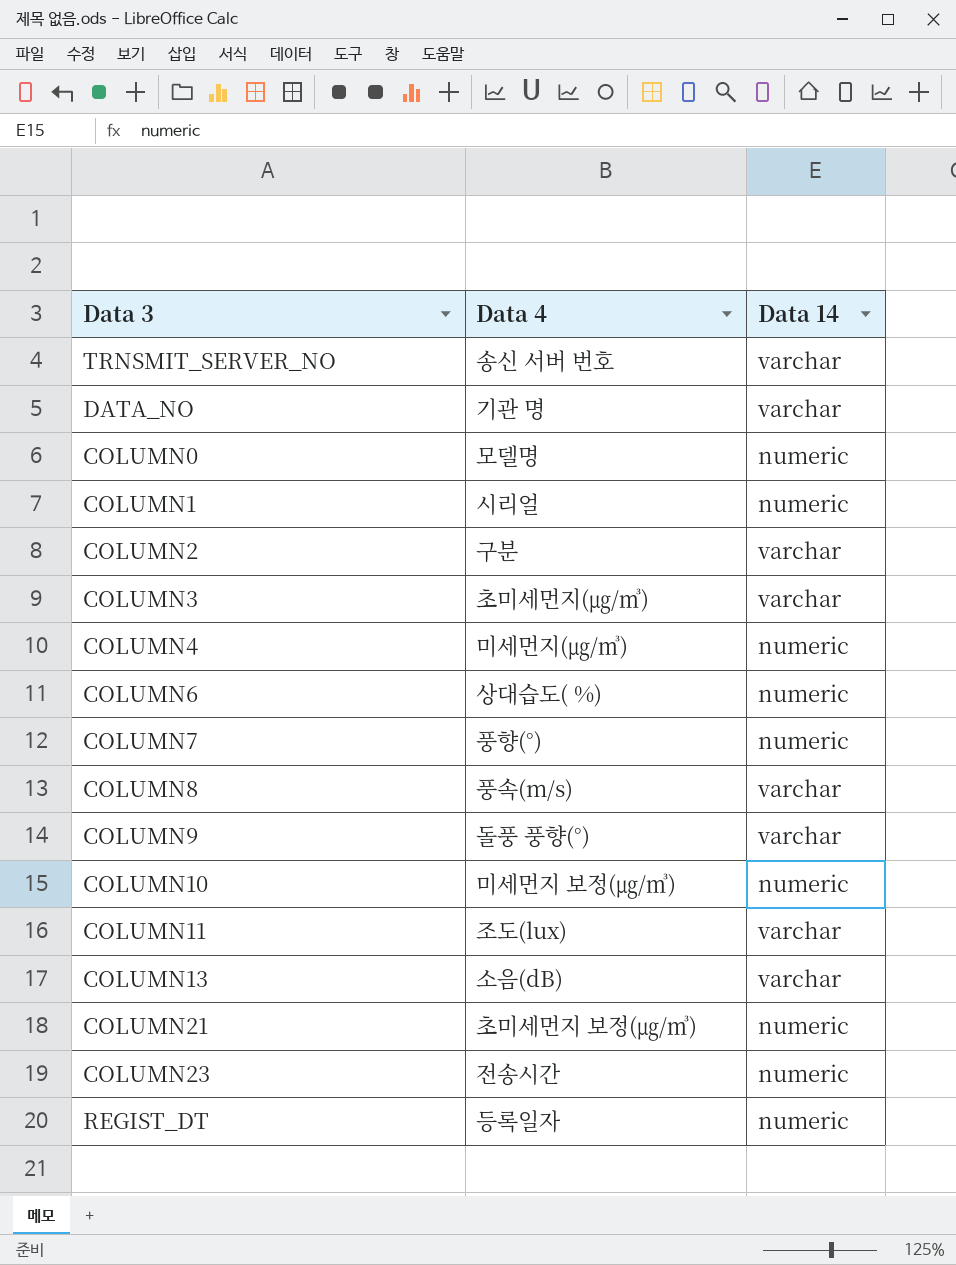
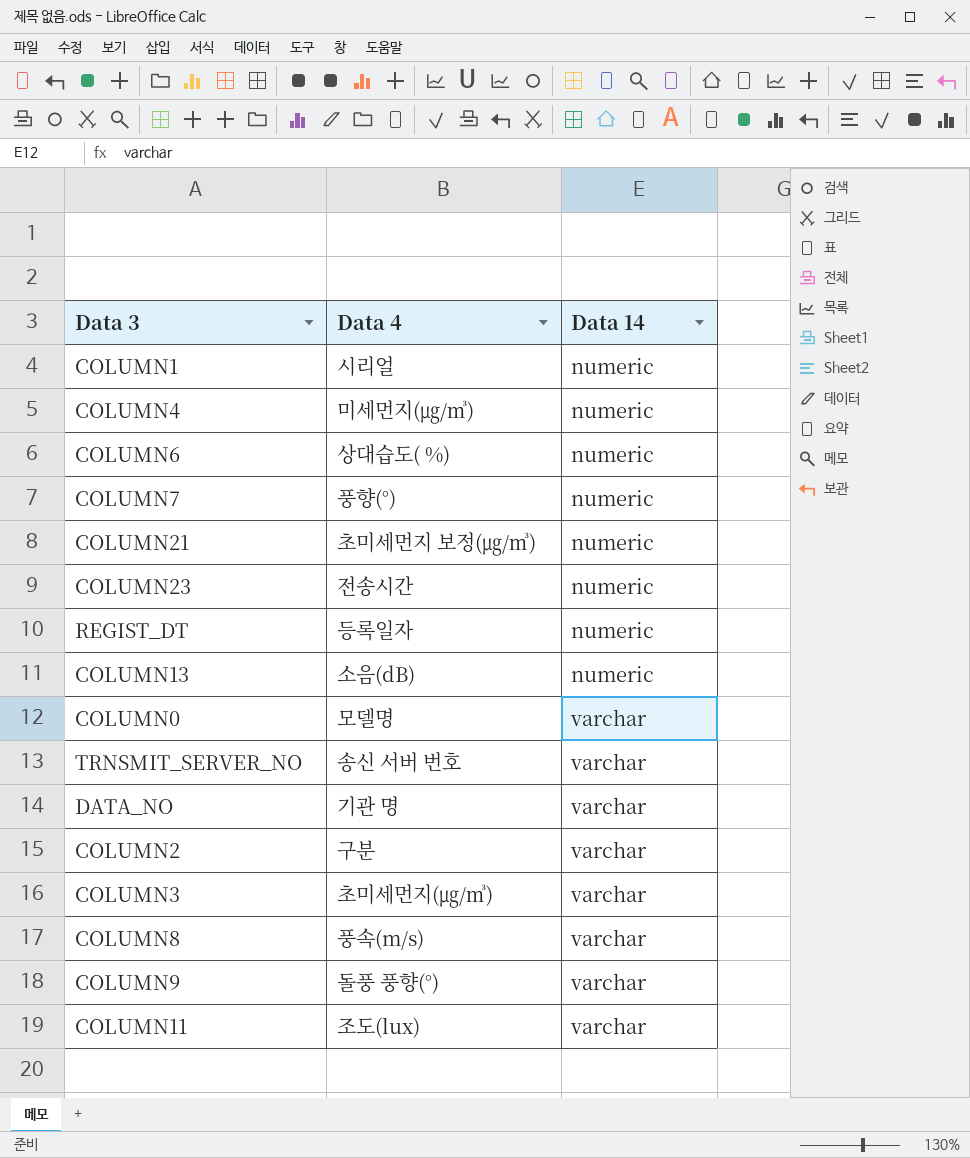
row order: none -> Data 14 ascending
row COLUMN10: 미세먼지 보정(㎍/㎥) | numeric -> none
COLUMN13 | Data 14: varchar -> numeric
COLUMN0 | Data 14: numeric -> varchar

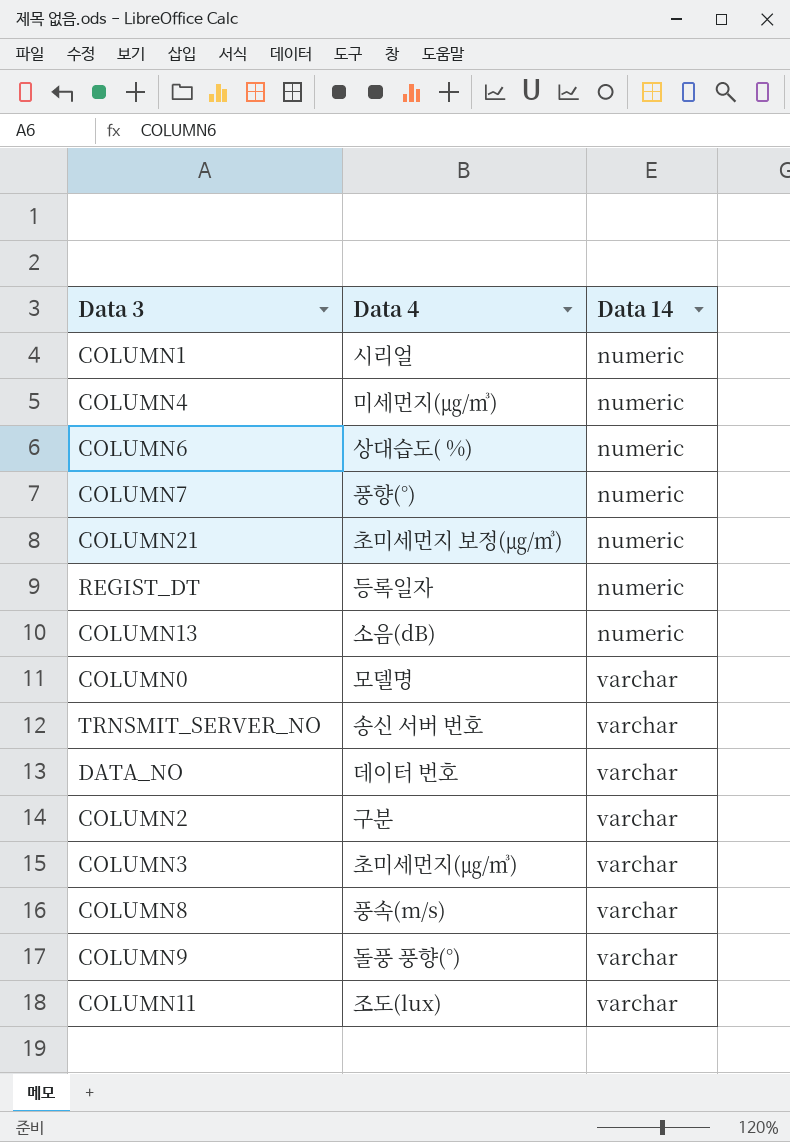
row COLUMN23: 전송시간 | numeric -> none
DATA_NO | Data 4: 기관 명 -> 데이터 번호

